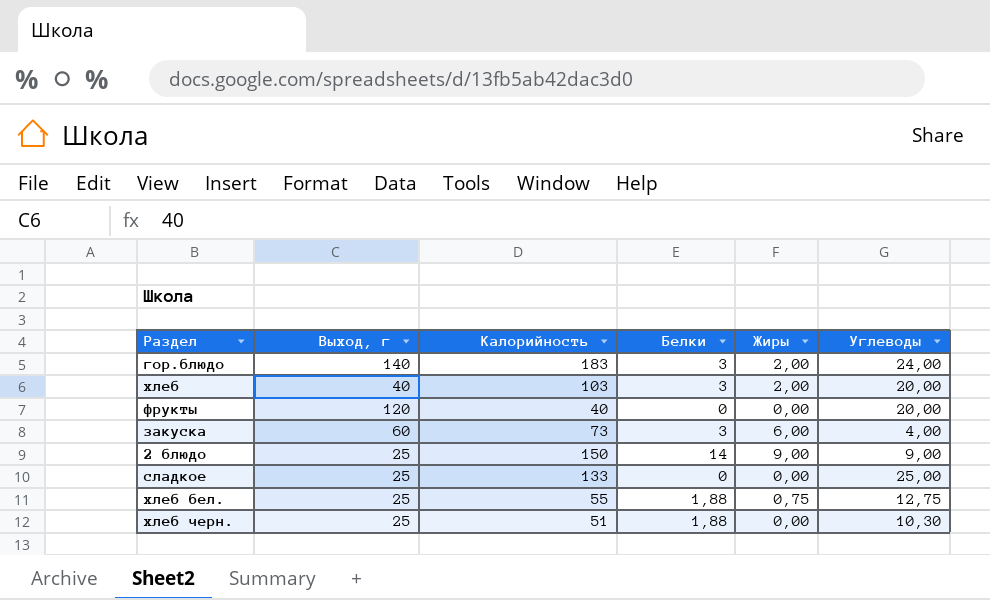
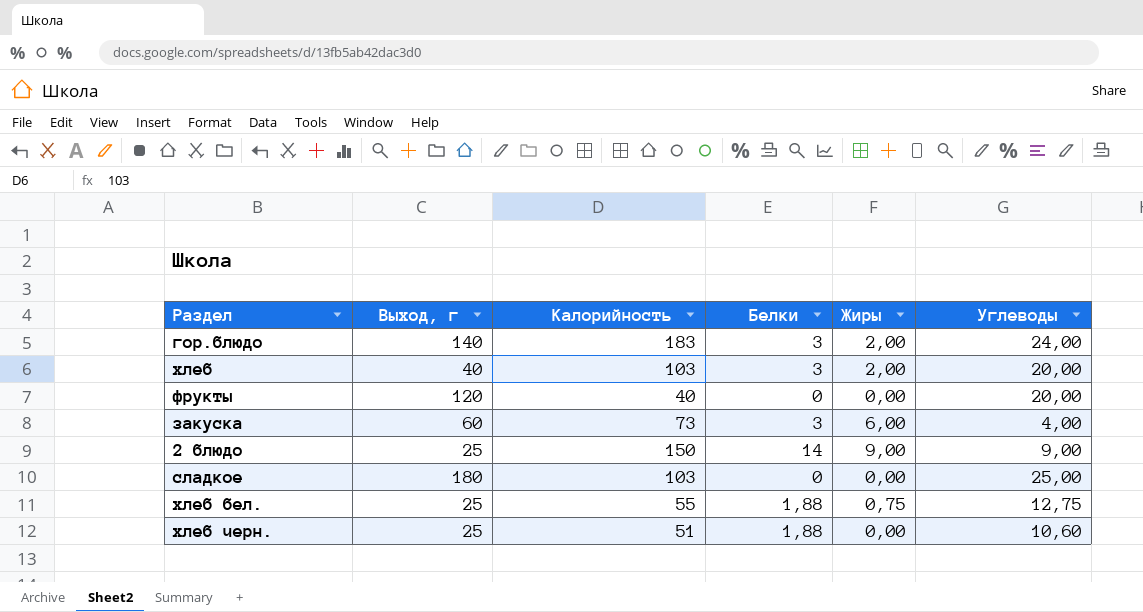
сладкое | Выход, г: 25 -> 180
сладкое | Калорийность: 133 -> 103
хлеб черн. | Углеводы: 10,30 -> 10,60

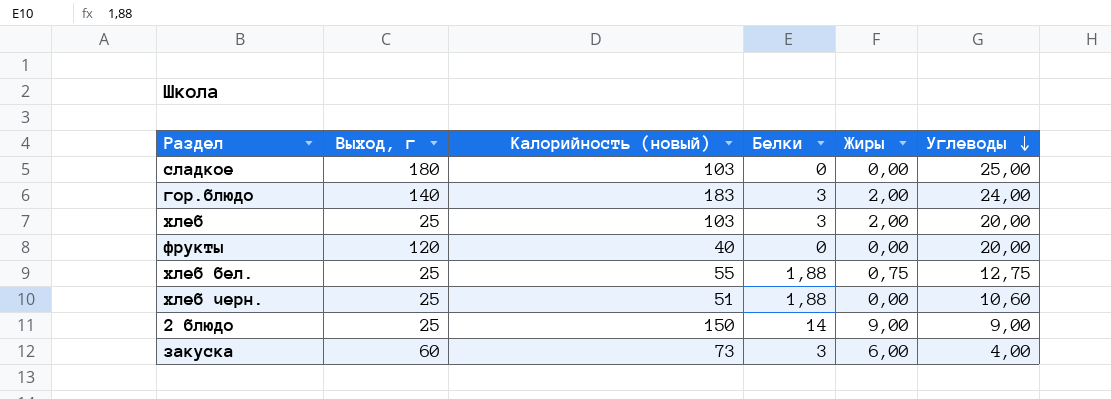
row order: none -> Углеводы descending
column name: Калорийность -> Калорийность (новый)
хлеб | Выход, г: 40 -> 25

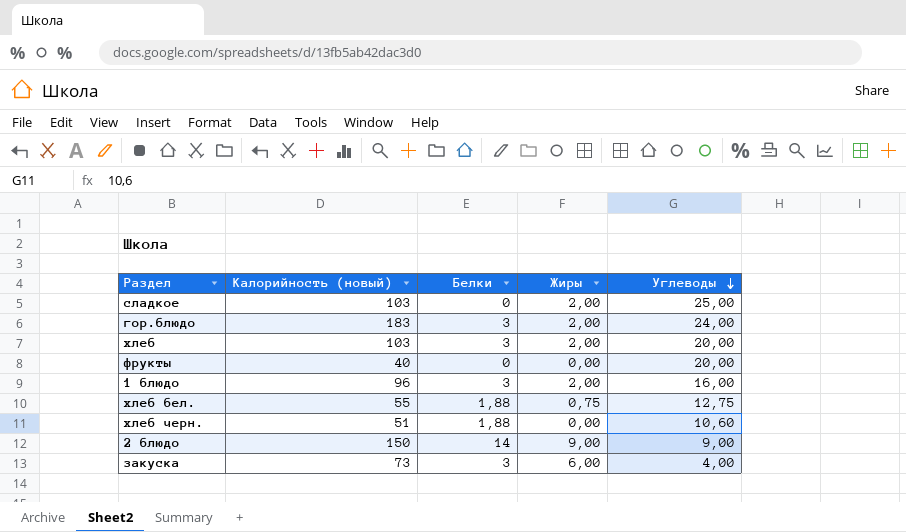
column Выход, г | position: 2 -> none
сладкое | Жиры: 0,00 -> 2,00
row 1 блюдо: none -> 96 | 3 | 2,00 | 16,00

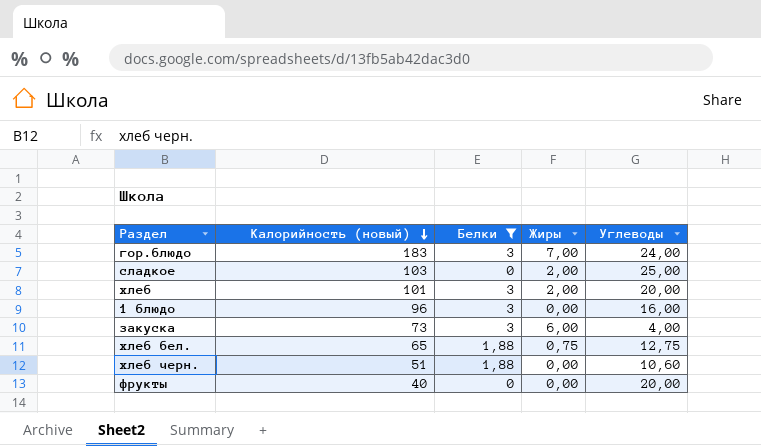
filter: none -> Белки != 14
row order: Углеводы descending -> Калорийность (новый) descending
гор.блюдо | Жиры: 2,00 -> 7,00
хлеб | Калорийность (новый): 103 -> 101
1 блюдо | Жиры: 2,00 -> 0,00
хлеб бел. | Калорийность (новый): 55 -> 65

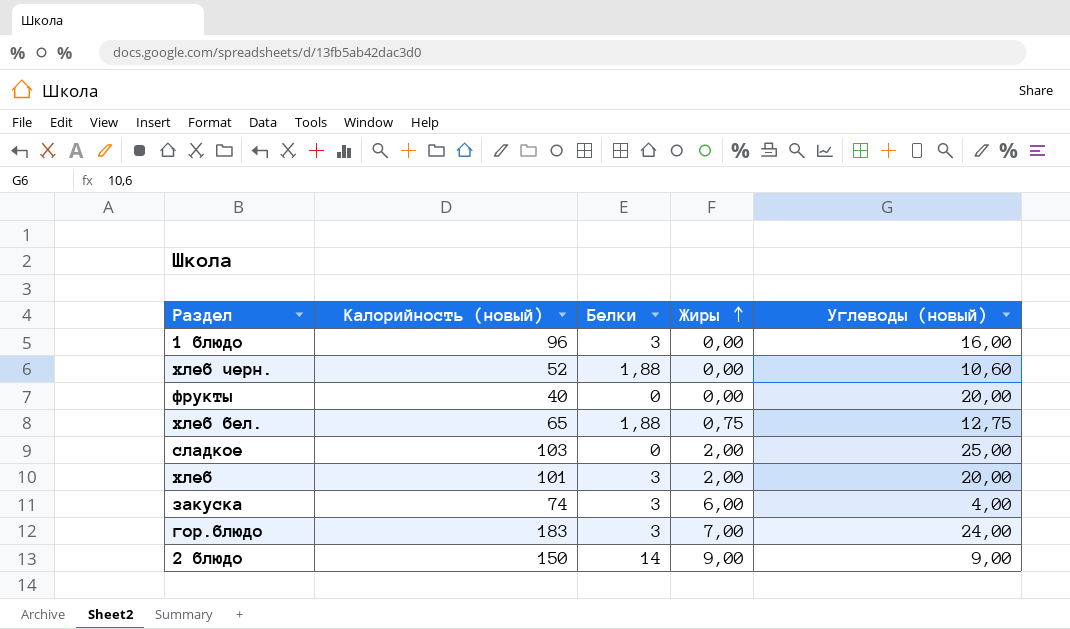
filter: Белки != 14 -> none
row order: Калорийность (новый) descending -> Жиры ascending
column name: Углеводы -> Углеводы (новый)
хлеб черн. | Калорийность (новый): 51 -> 52
закуска | Калорийность (новый): 73 -> 74

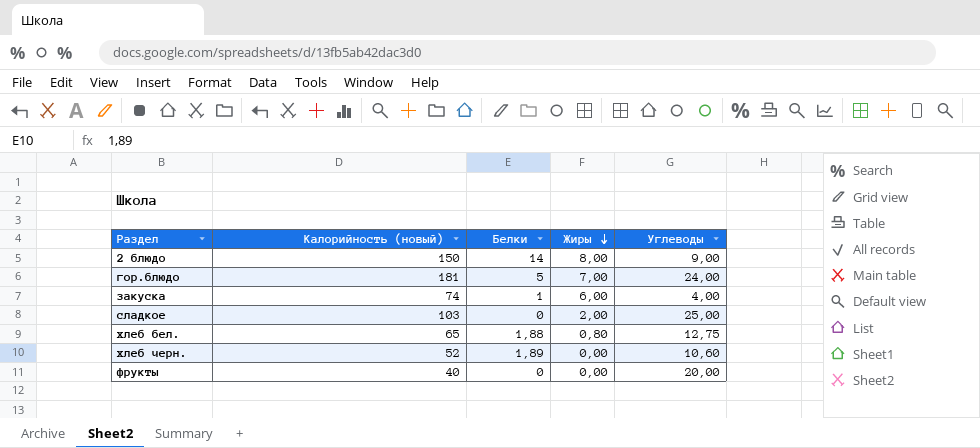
row order: Жиры ascending -> Жиры descending
column name: Углеводы (новый) -> Углеводы
row 1 блюдо: 96 | 3 | 0,00 | 16,00 -> none
row хлеб: 101 | 3 | 2,00 | 20,00 -> none
2 блюдо | Жиры: 9,00 -> 8,00
гор.блюдо | Калорийность (новый): 183 -> 181
гор.блюдо | Белки: 3 -> 5
закуска | Белки: 3 -> 1
хлеб бел. | Жиры: 0,75 -> 0,80
хлеб черн. | Белки: 1,88 -> 1,89

